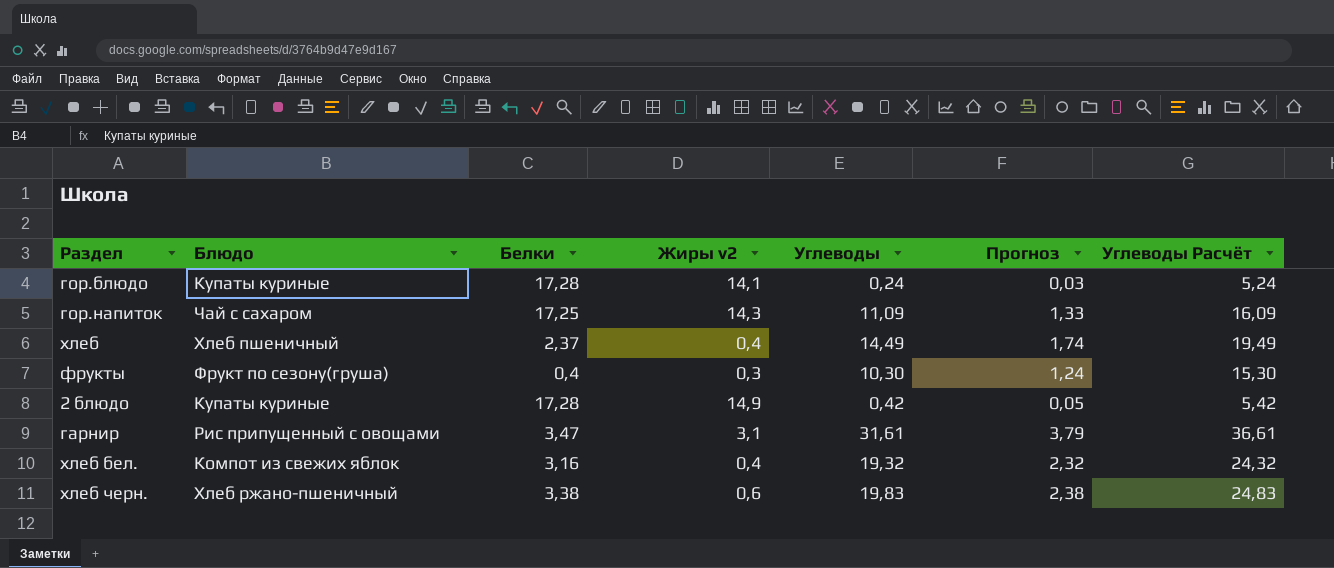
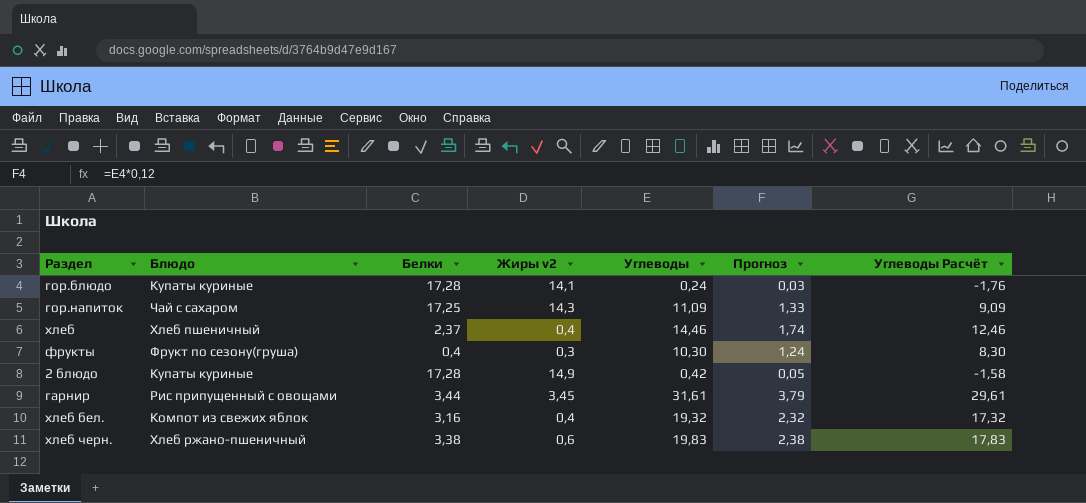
column Углеводы Расчёт | formula: [Углеводы] + 5 -> [Углеводы] - 2
хлеб | Углеводы: 14,49 -> 14,46
гарнир | Белки: 3,47 -> 3,44
гарнир | Жиры v2: 3,1 -> 3,45

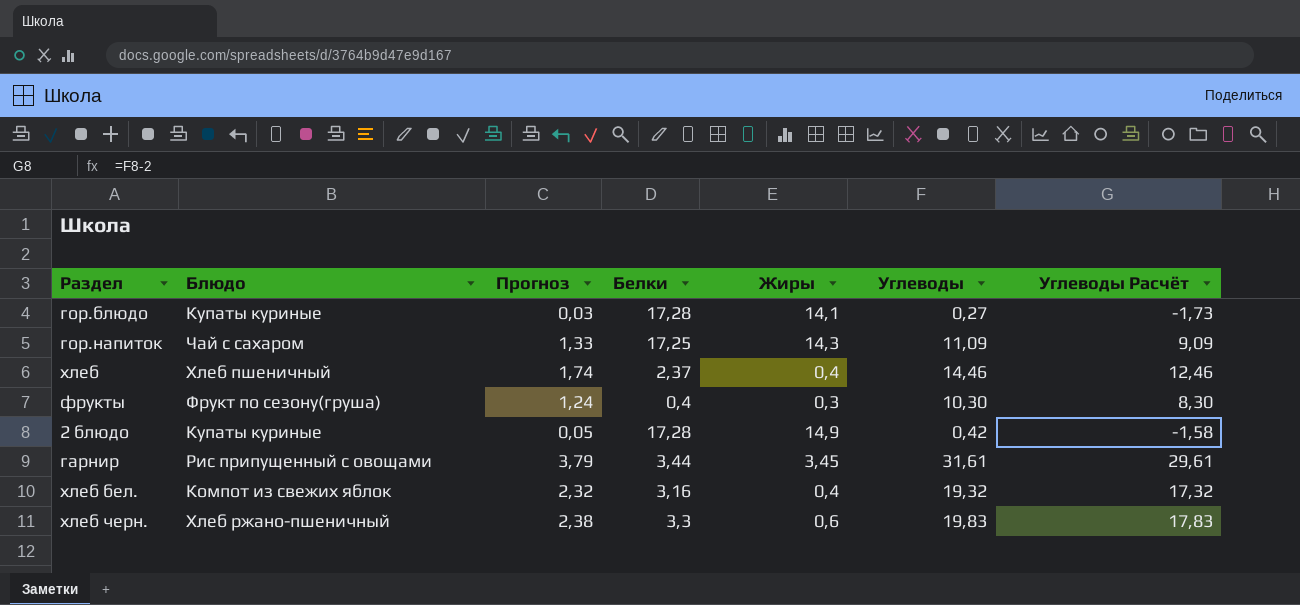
column Прогноз | position: 6 -> 3
column name: Жиры v2 -> Жиры
гор.блюдо | Углеводы: 0,24 -> 0,27
гор.блюдо | Углеводы Расчёт: -1,76 -> -1,73
хлеб черн. | Белки: 3,38 -> 3,3

